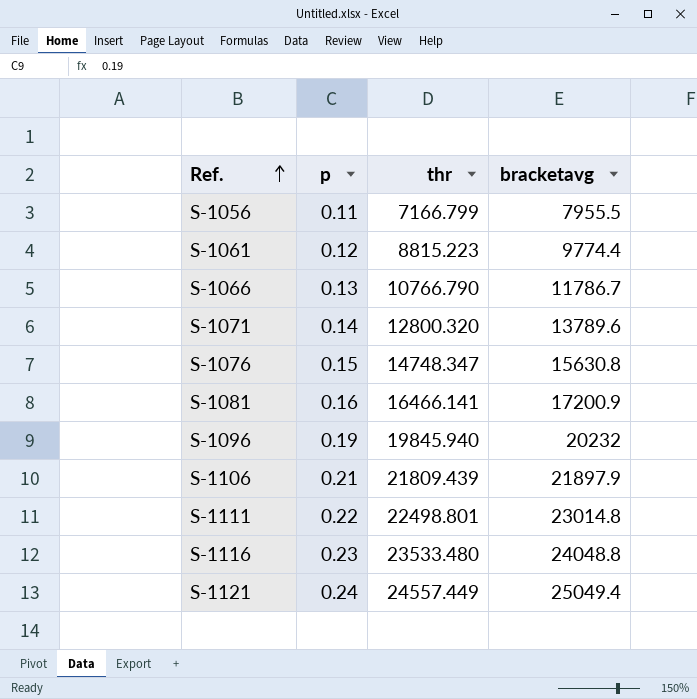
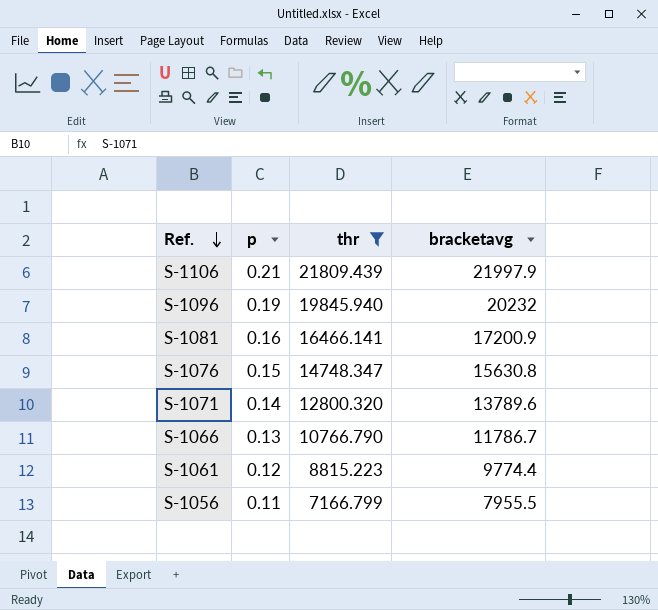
filter: none -> thr <= 21809.439
row order: Ref. ascending -> Ref. descending
S-1106 | bracketavg: 21897.9 -> 21997.9

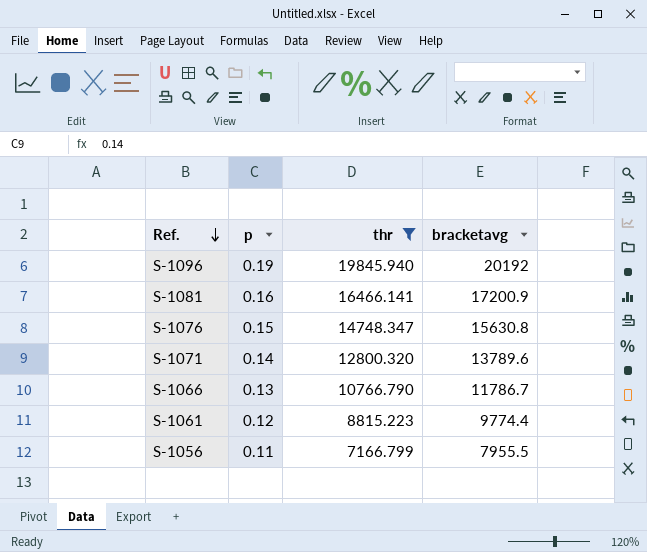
row S-1106: 0.21 | 21809.439 | 21997.9 -> none
S-1096 | bracketavg: 20232 -> 20192

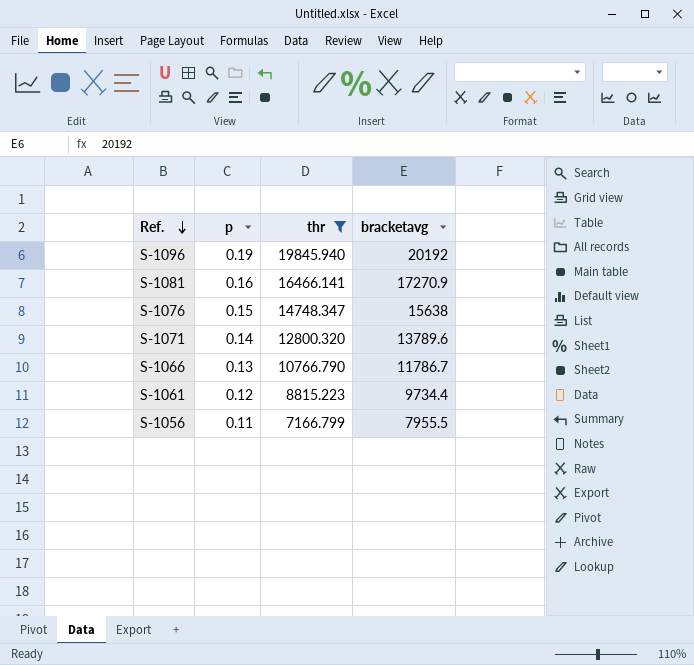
S-1081 | bracketavg: 17200.9 -> 17270.9
S-1076 | bracketavg: 15630.8 -> 15638
S-1061 | bracketavg: 9774.4 -> 9734.4

